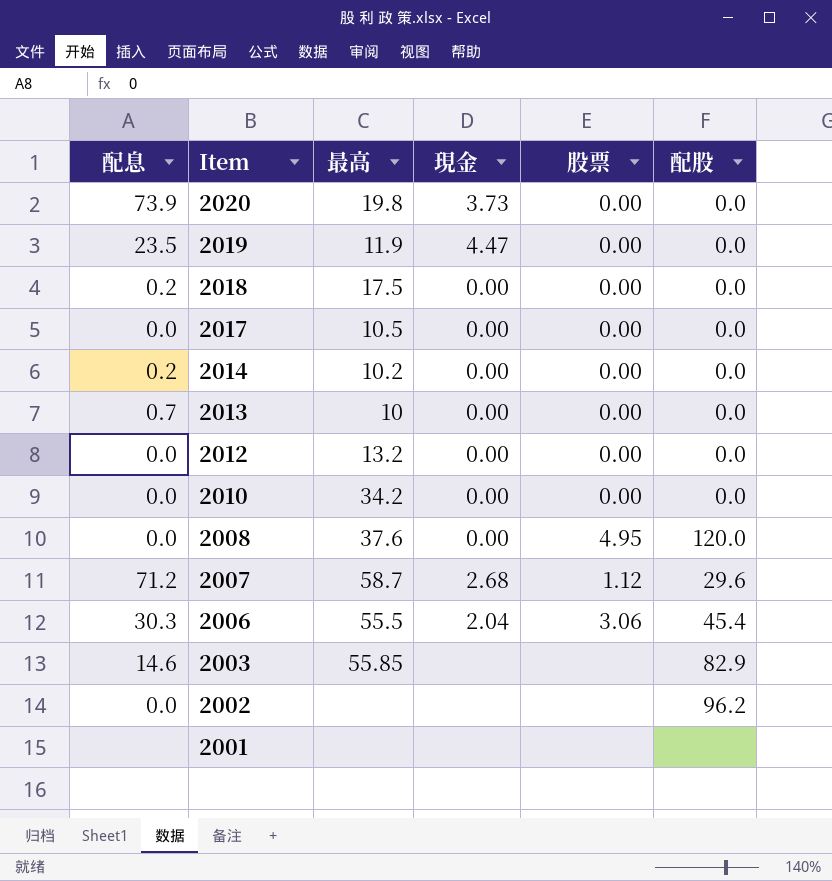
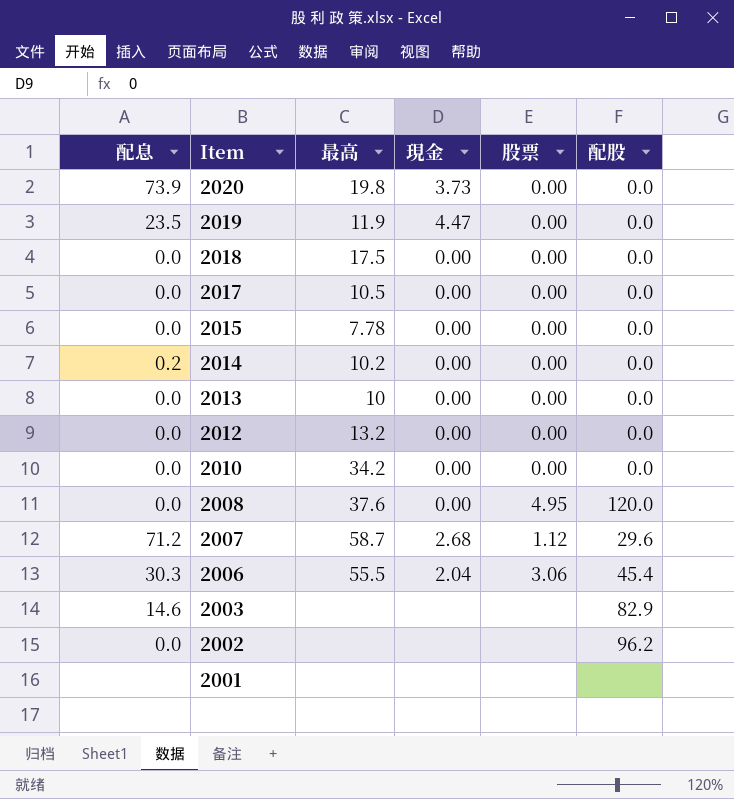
2018 | 配息: 0.2 -> 0.0
row 2015: none -> 0.0 | 7.78 | 0.00 | 0.00 | 0.0
2013 | 配息: 0.7 -> 0.0
2003 | 最高: 55.85 -> none

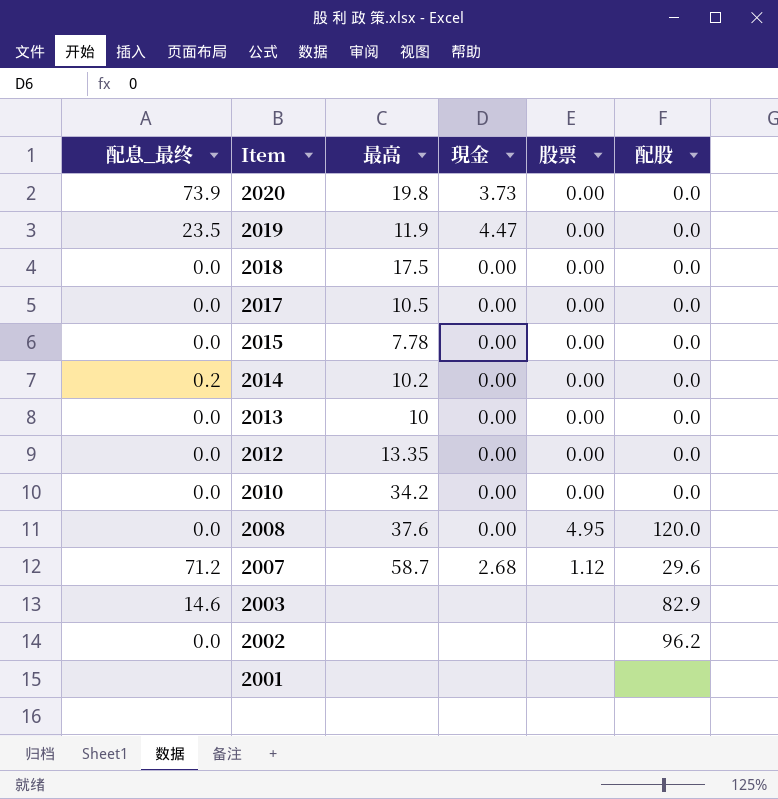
column name: 配息 -> 配息_最终
row 2006: 30.3 | 55.5 | 2.04 | 3.06 | 45.4 -> none
2012 | 最高: 13.2 -> 13.35

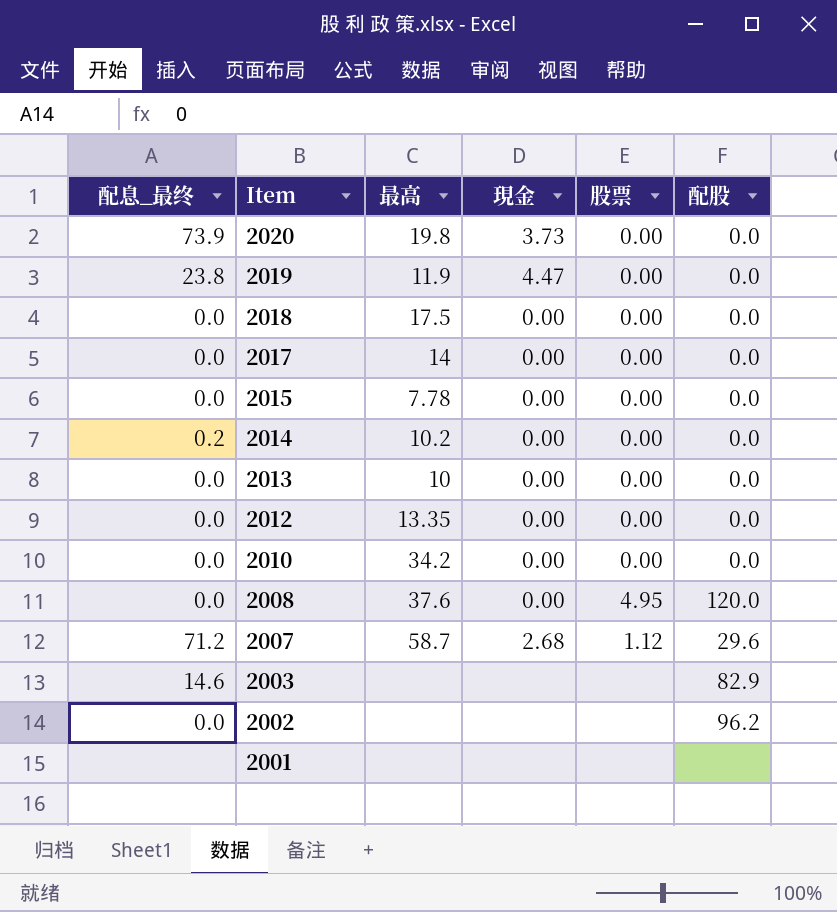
2019 | 配息_最终: 23.5 -> 23.8
2017 | 最高: 10.5 -> 14

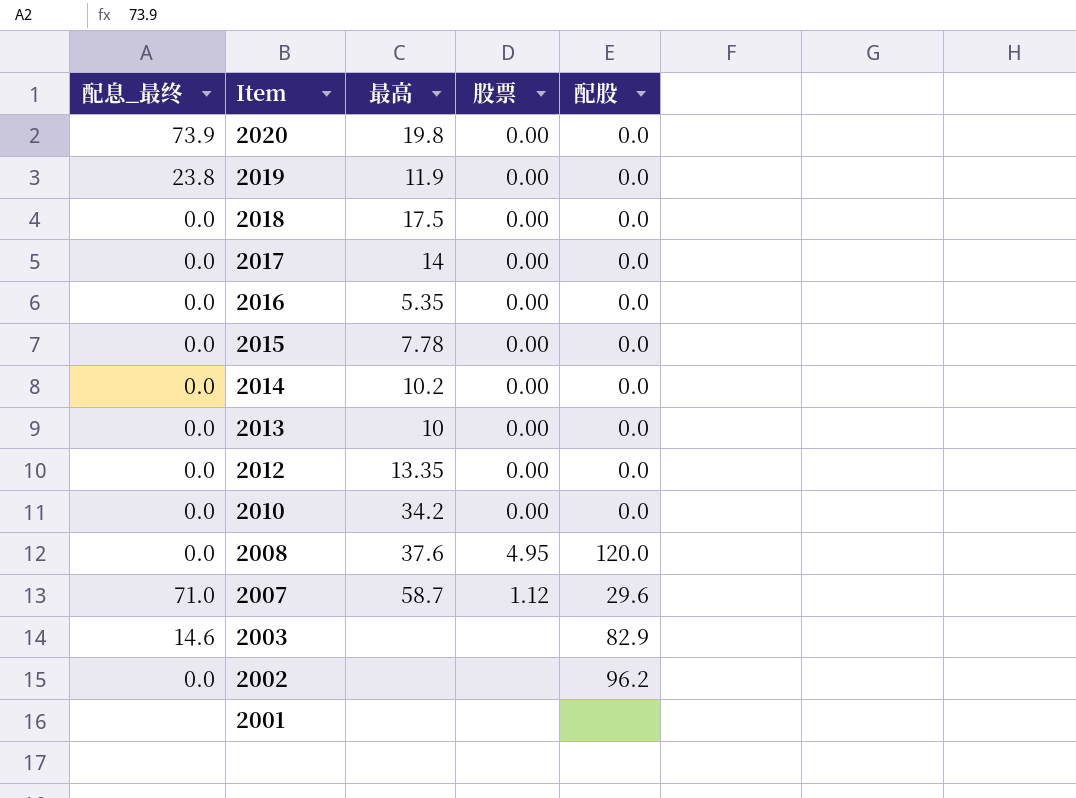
column 現金 | position: 4 -> none
row 2016: none -> 0.0 | 5.35 | 0.00 | 0.0
2014 | 配息_最终: 0.2 -> 0.0
2007 | 配息_最终: 71.2 -> 71.0

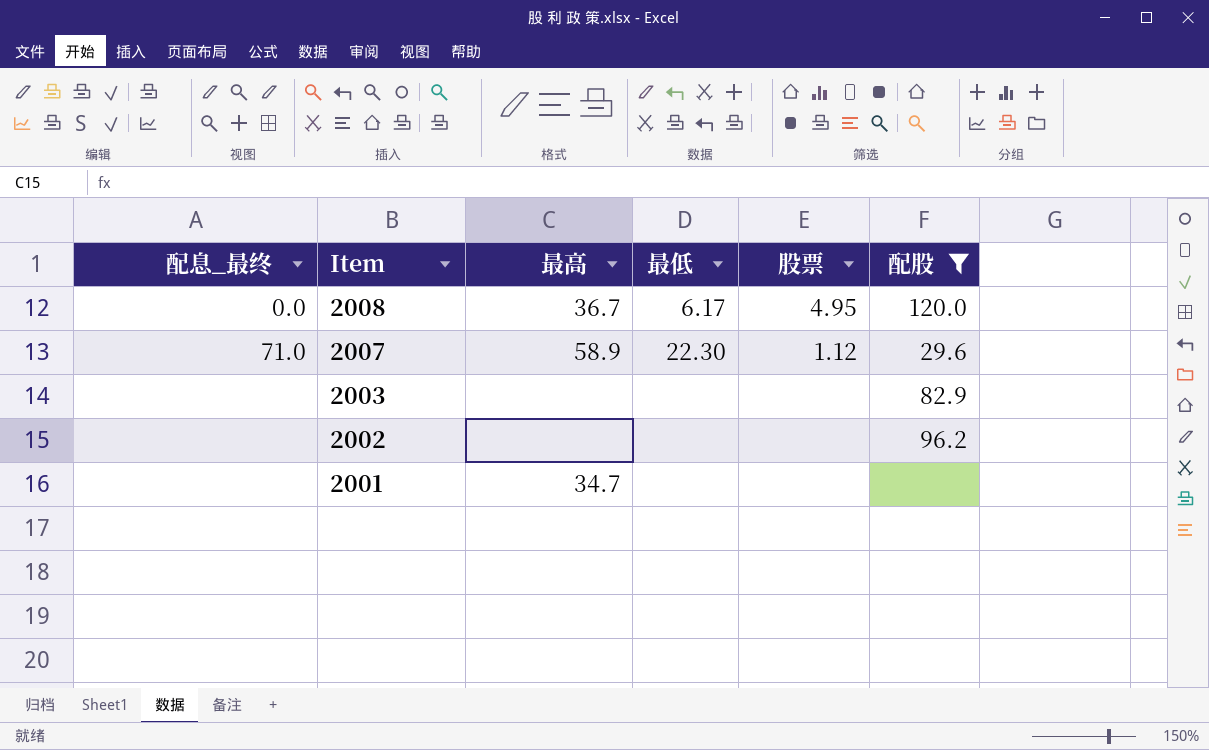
filter: none -> 配股 != 0.0
column 最低 | position: none -> 4
2008 | 最高: 37.6 -> 36.7
2007 | 最高: 58.7 -> 58.9
2003 | 配息_最终: 14.6 -> none
2002 | 配息_最终: 0.0 -> none
2001 | 最高: none -> 34.7

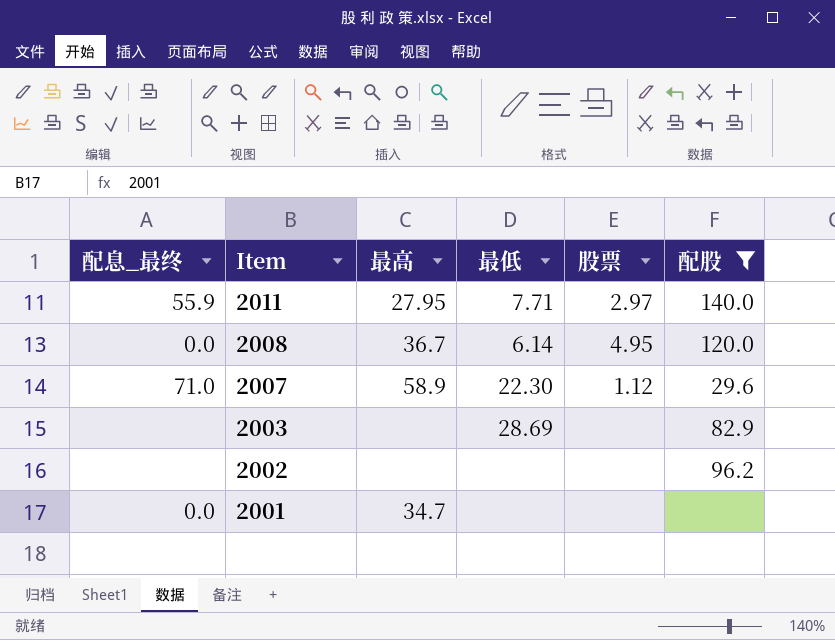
row 2011: none -> 55.9 | 27.95 | 7.71 | 2.97 | 140.0
2008 | 最低: 6.17 -> 6.14
2003 | 最低: none -> 28.69
2001 | 配息_最终: none -> 0.0

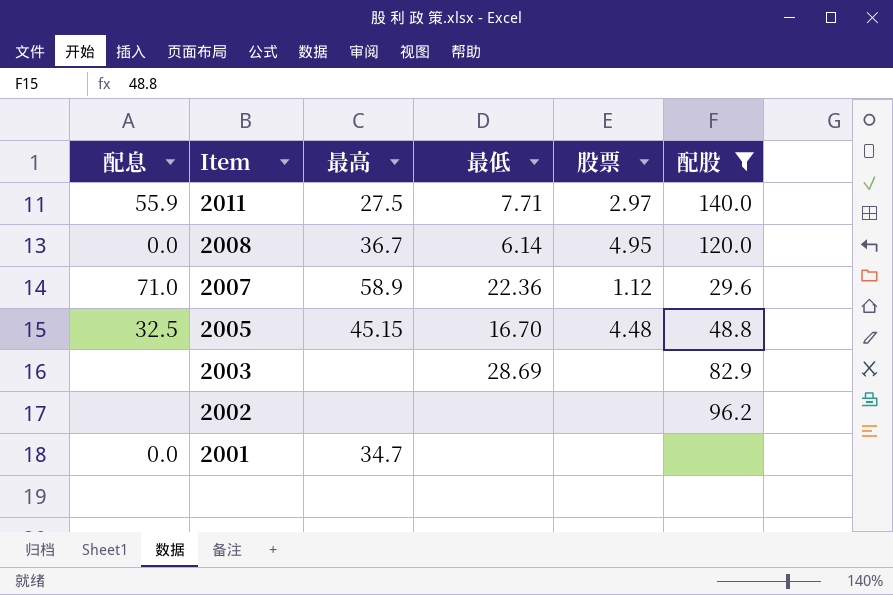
column name: 配息_最终 -> 配息
2011 | 最高: 27.95 -> 27.5
2007 | 最低: 22.30 -> 22.36
row 2005: none -> 32.5 | 45.15 | 16.70 | 4.48 | 48.8

